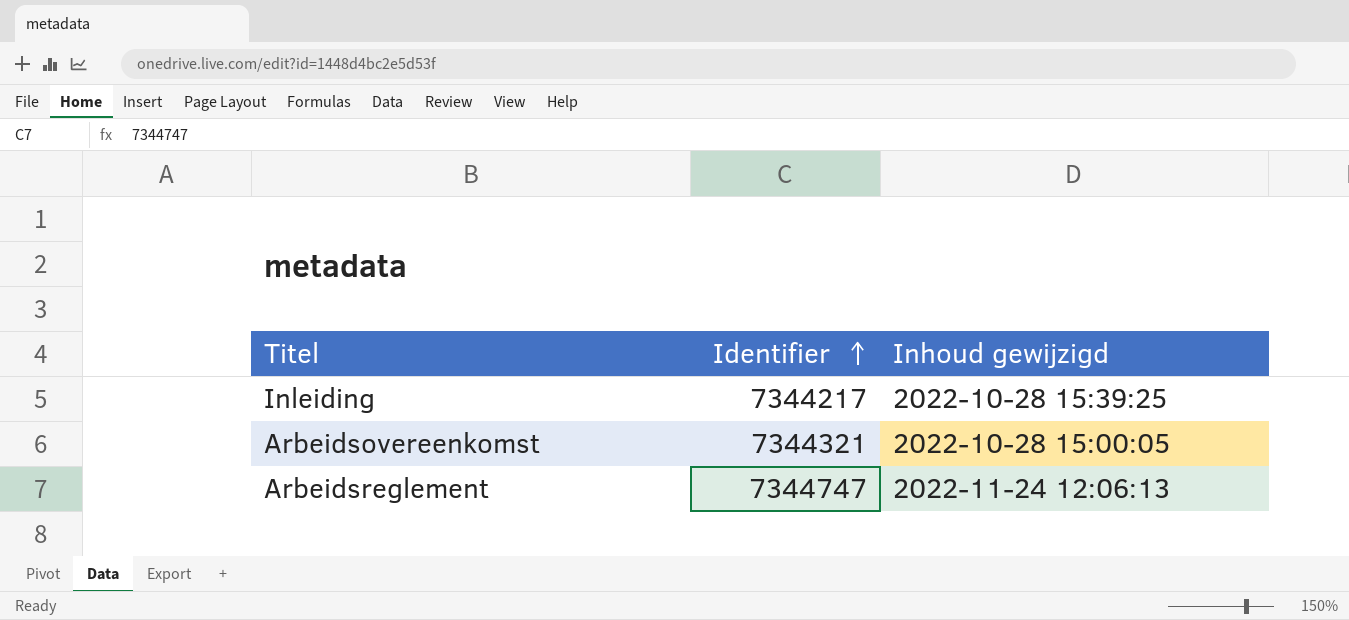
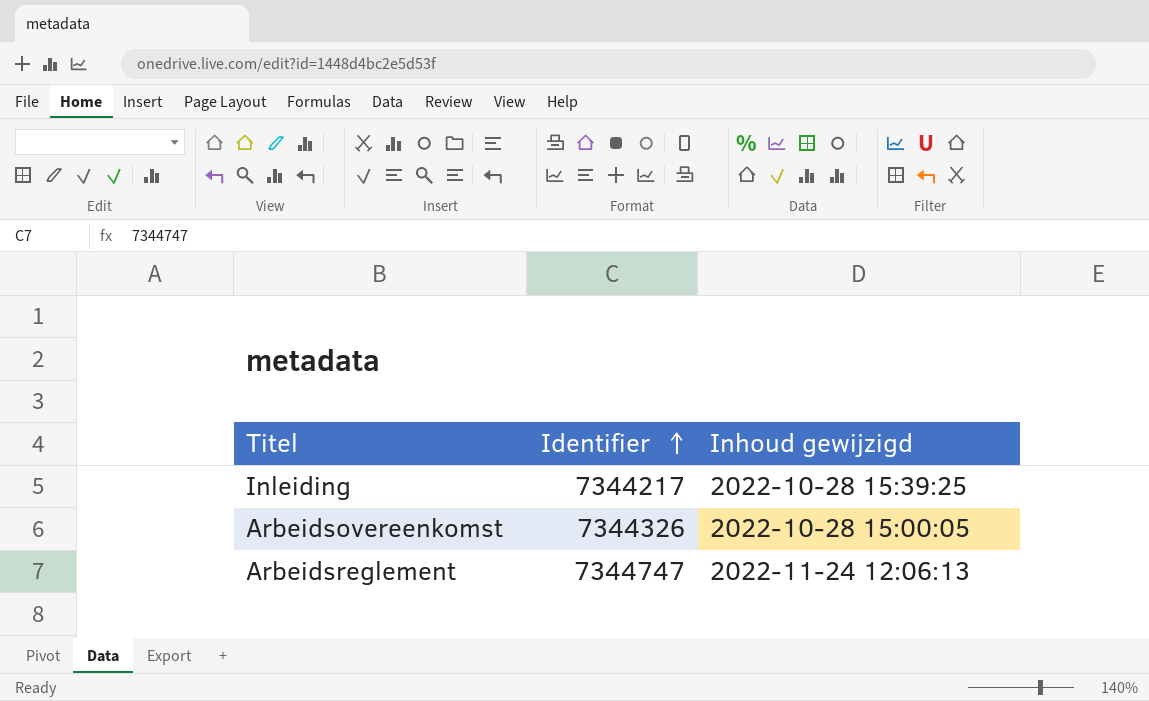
Arbeidsovereenkomst | Identifier: 7344321 -> 7344326

